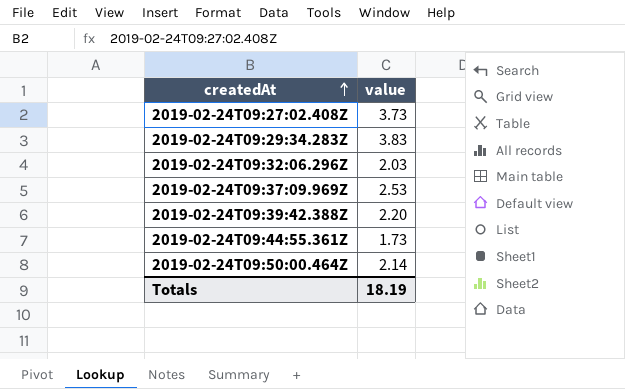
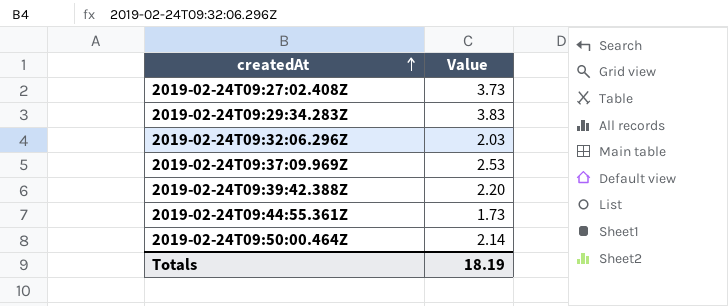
column name: value -> Value

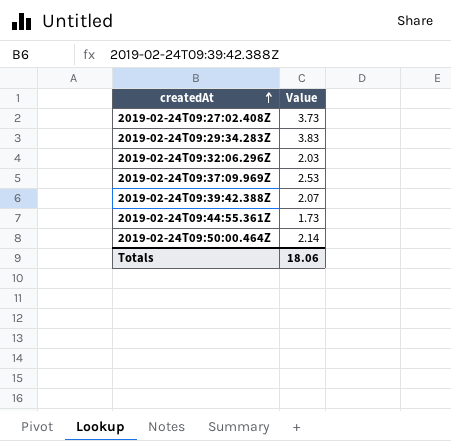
2019-02-24T09:39:42.388Z | Value: 2.20 -> 2.07
Totals | Value: 18.19 -> 18.06

